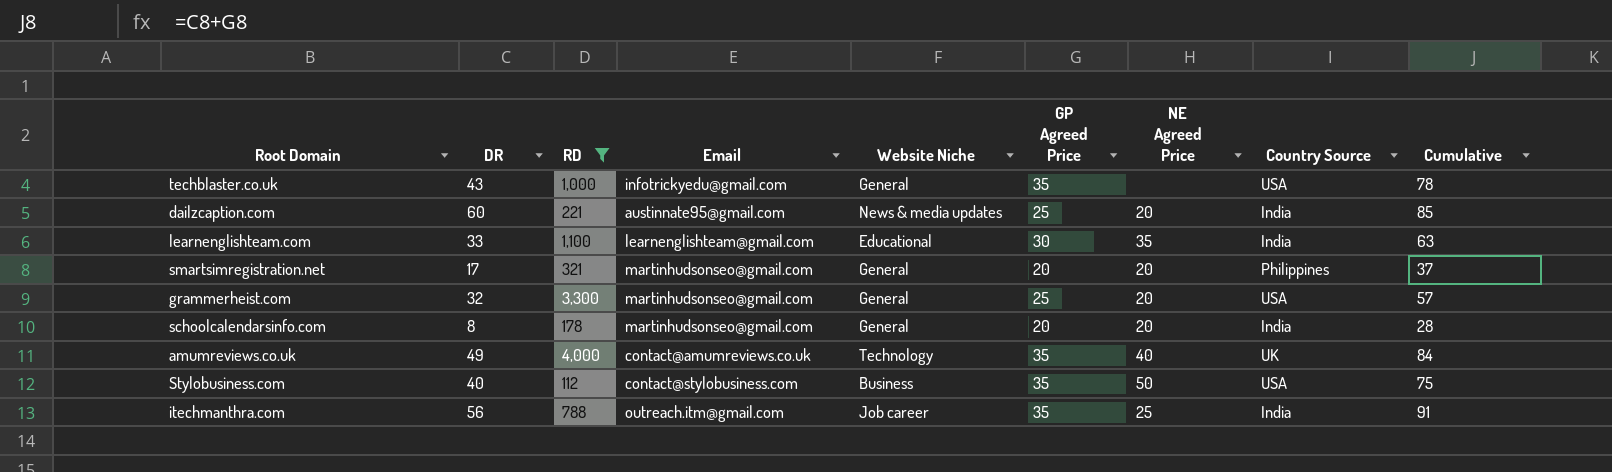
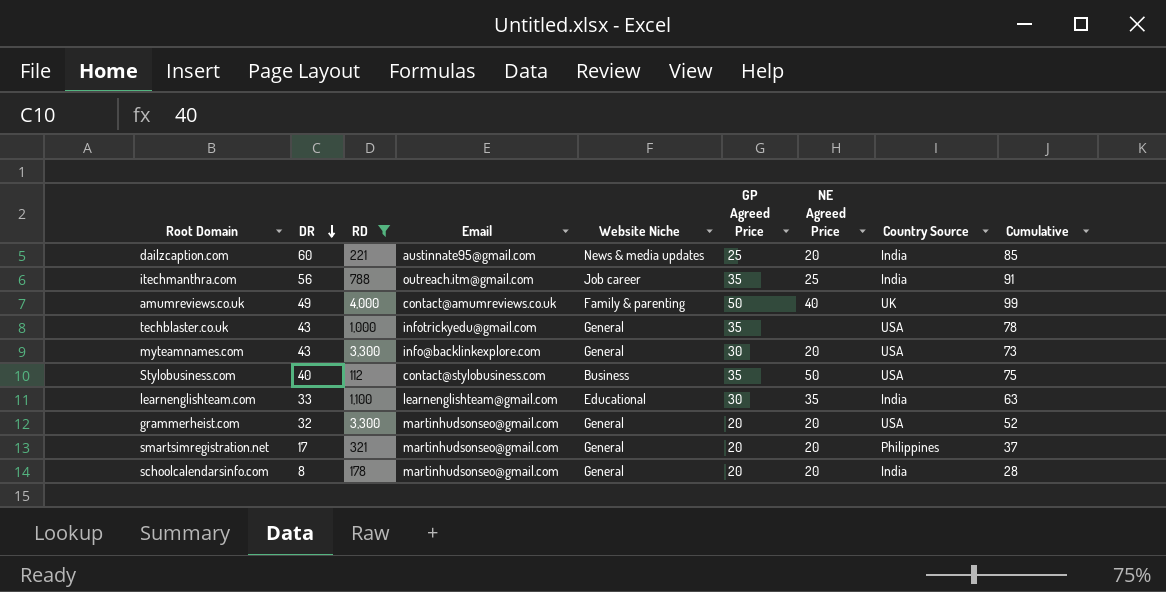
row order: none -> DR descending
amumreviews.co.uk | Website Niche: Technology -> Family & parenting
amumreviews.co.uk | GP Agreed Price: 35 -> 50
amumreviews.co.uk | Cumulative: 84 -> 99
row myteamnames.com: none -> 43 | 3,300 | info@backlinkexplore.com | General | 30 | 20 | USA | 73
grammerheist.com | GP Agreed Price: 25 -> 20
grammerheist.com | Cumulative: 57 -> 52

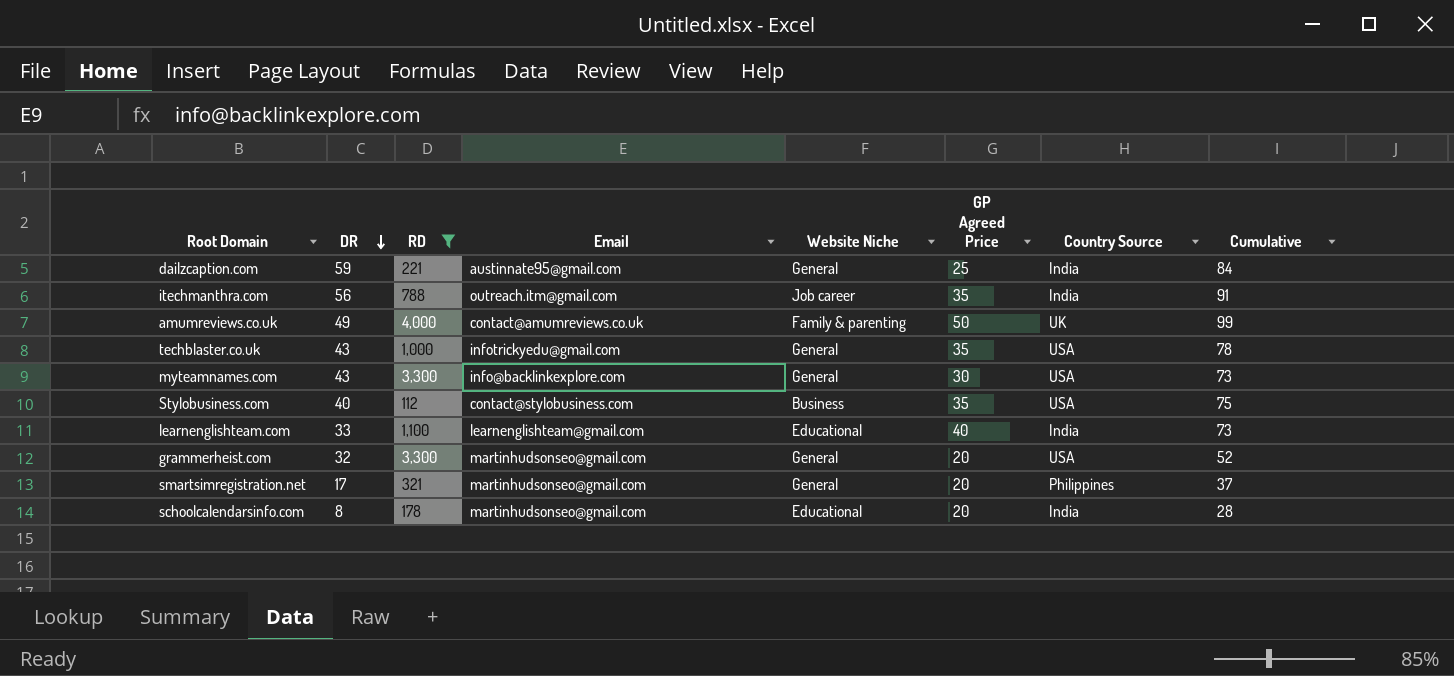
column NE Agreed Price | position: 7 -> none
dailzcaption.com | DR: 60 -> 59
dailzcaption.com | Website Niche: News & media updates -> General
dailzcaption.com | Cumulative: 85 -> 84
learnenglishteam.com | GP Agreed Price: 30 -> 40
learnenglishteam.com | Cumulative: 63 -> 73
schoolcalendarsinfo.com | Website Niche: General -> Educational

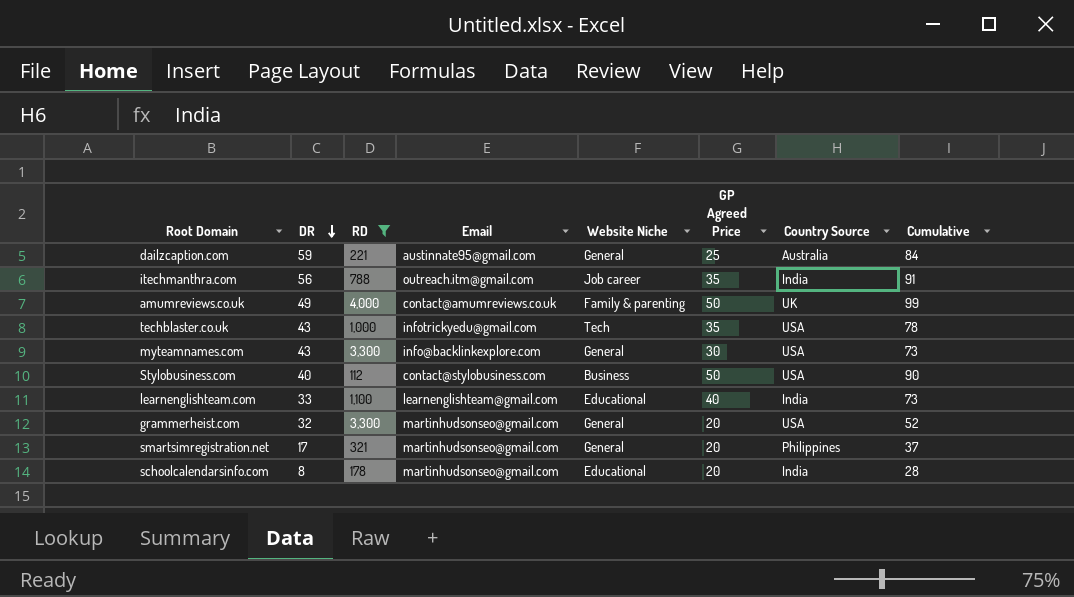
dailzcaption.com | Country Source: India -> Australia
techblaster.co.uk | Website Niche: General -> Tech
Stylobusiness.com | GP Agreed Price: 35 -> 50
Stylobusiness.com | Cumulative: 75 -> 90

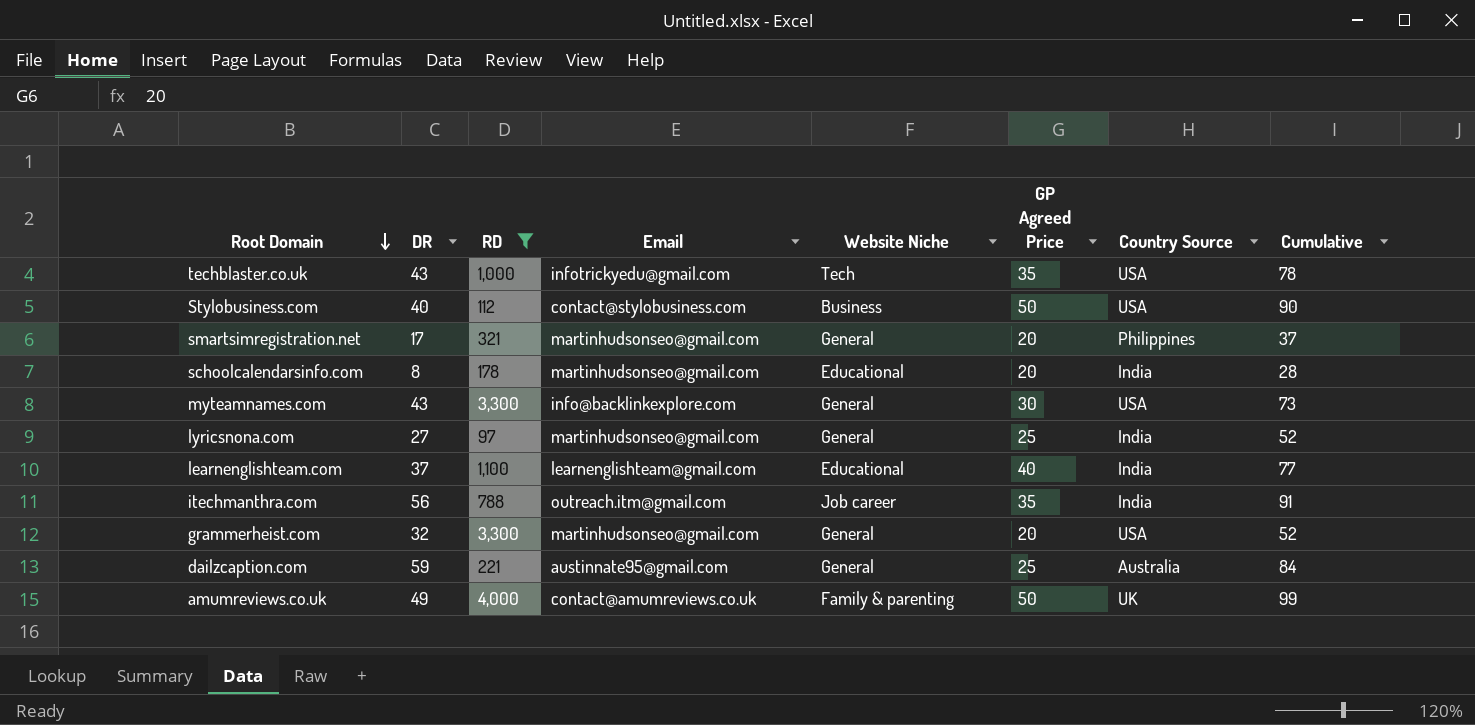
row order: DR descending -> Root Domain descending
row lyricsnona.com: none -> 27 | 97 | martinhudsonseo@gmail.com | General | 25 | India | 52
learnenglishteam.com | DR: 33 -> 37
learnenglishteam.com | Cumulative: 73 -> 77

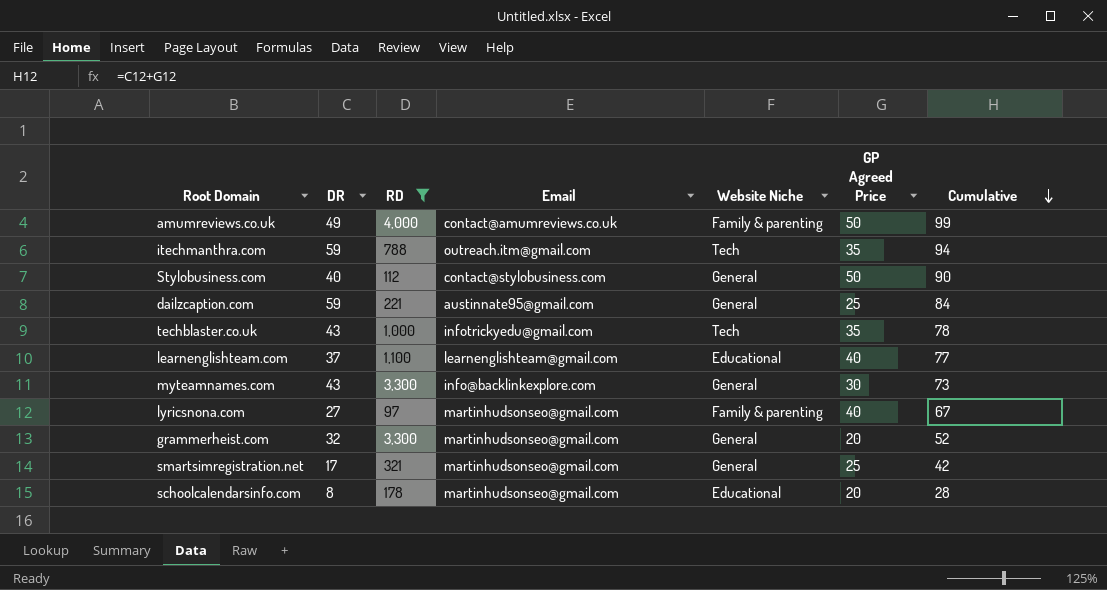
row order: Root Domain descending -> Cumulative descending
column Country Source | position: 7 -> none
itechmanthra.com | DR: 56 -> 59
itechmanthra.com | Website Niche: Job career -> Tech
itechmanthra.com | Cumulative: 91 -> 94
Stylobusiness.com | Website Niche: Business -> General
lyricsnona.com | Website Niche: General -> Family & parenting
lyricsnona.com | GP Agreed Price: 25 -> 40
lyricsnona.com | Cumulative: 52 -> 67
smartsimregistration.net | GP Agreed Price: 20 -> 25
smartsimregistration.net | Cumulative: 37 -> 42

